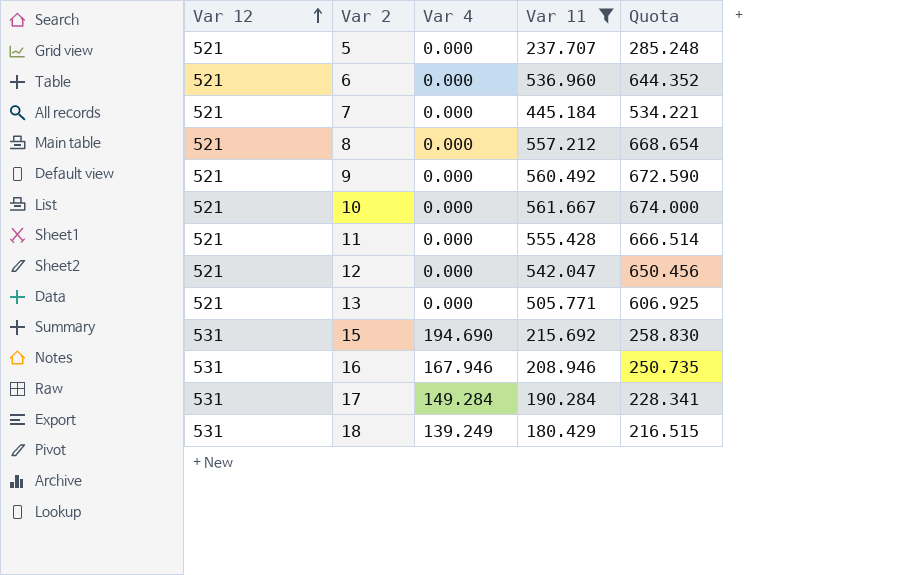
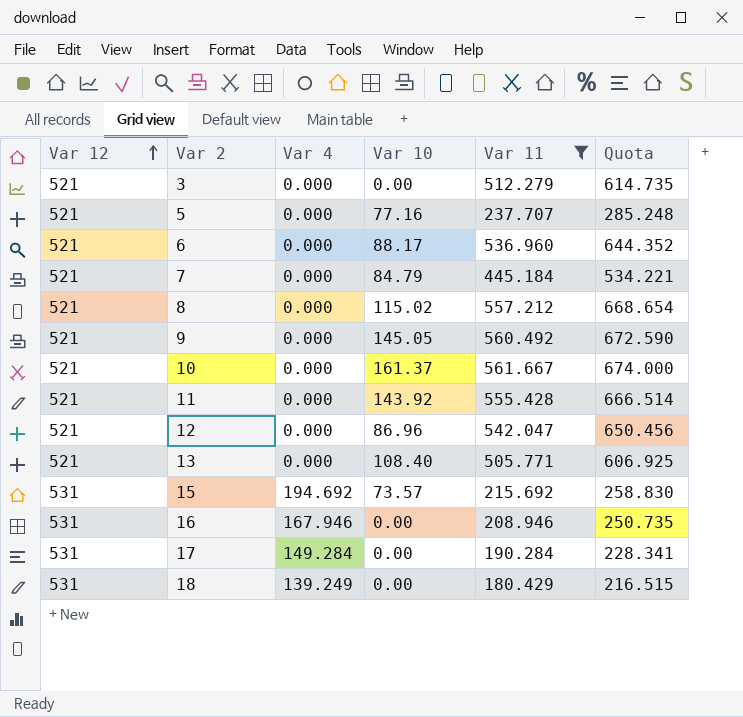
column Var 10 | position: none -> 4
row 3: none -> 521 | 0.000 | 0.00 | 512.279 | 614.735
15 | Var 4: 194.690 -> 194.692

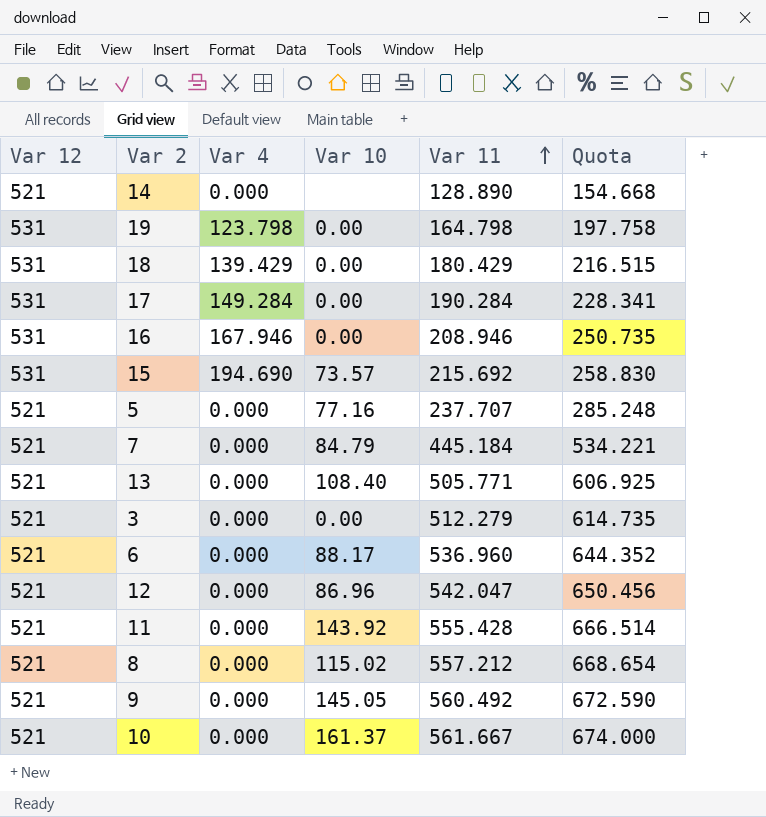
filter: Var 11 >= 180.429 -> none
row order: Var 12 ascending -> Var 11 ascending
18 | Var 4: 139.249 -> 139.429
15 | Var 4: 194.692 -> 194.690

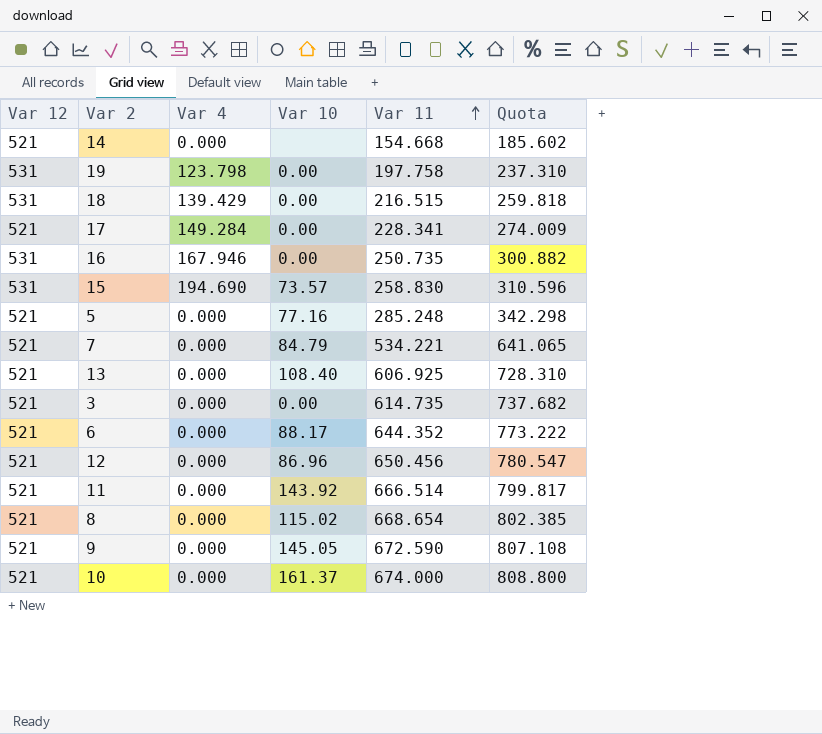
14 | Var 11: 128.890 -> 154.668
14 | Quota: 154.668 -> 185.602
19 | Var 11: 164.798 -> 197.758
19 | Quota: 197.758 -> 237.310
18 | Var 11: 180.429 -> 216.515
18 | Quota: 216.515 -> 259.818
17 | Var 12: 531 -> 521
17 | Var 11: 190.284 -> 228.341
17 | Quota: 228.341 -> 274.009
16 | Var 11: 208.946 -> 250.735
16 | Quota: 250.735 -> 300.882
15 | Var 11: 215.692 -> 258.830
15 | Quota: 258.830 -> 310.596
5 | Var 11: 237.707 -> 285.248
5 | Quota: 285.248 -> 342.298
7 | Var 11: 445.184 -> 534.221
7 | Quota: 534.221 -> 641.065
13 | Var 11: 505.771 -> 606.925
13 | Quota: 606.925 -> 728.310
3 | Var 11: 512.279 -> 614.735
3 | Quota: 614.735 -> 737.682
6 | Var 11: 536.960 -> 644.352
6 | Quota: 644.352 -> 773.222
12 | Var 11: 542.047 -> 650.456
12 | Quota: 650.456 -> 780.547
11 | Var 11: 555.428 -> 666.514
11 | Quota: 666.514 -> 799.817
8 | Var 11: 557.212 -> 668.654
8 | Quota: 668.654 -> 802.385
9 | Var 11: 560.492 -> 672.590
9 | Quota: 672.590 -> 807.108
10 | Var 11: 561.667 -> 674.000
10 | Quota: 674.000 -> 808.800

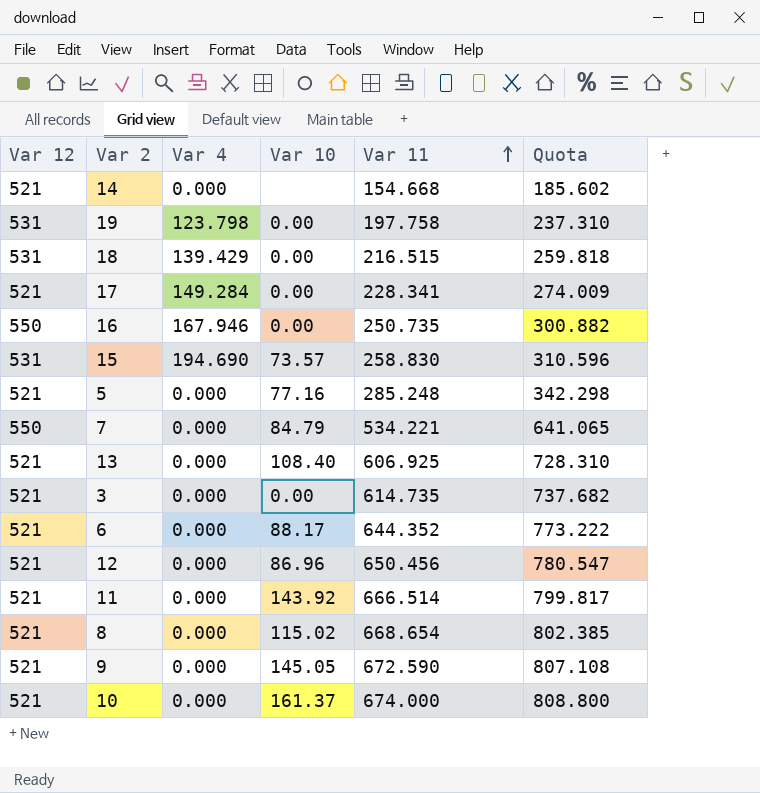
16 | Var 12: 531 -> 550
7 | Var 12: 521 -> 550

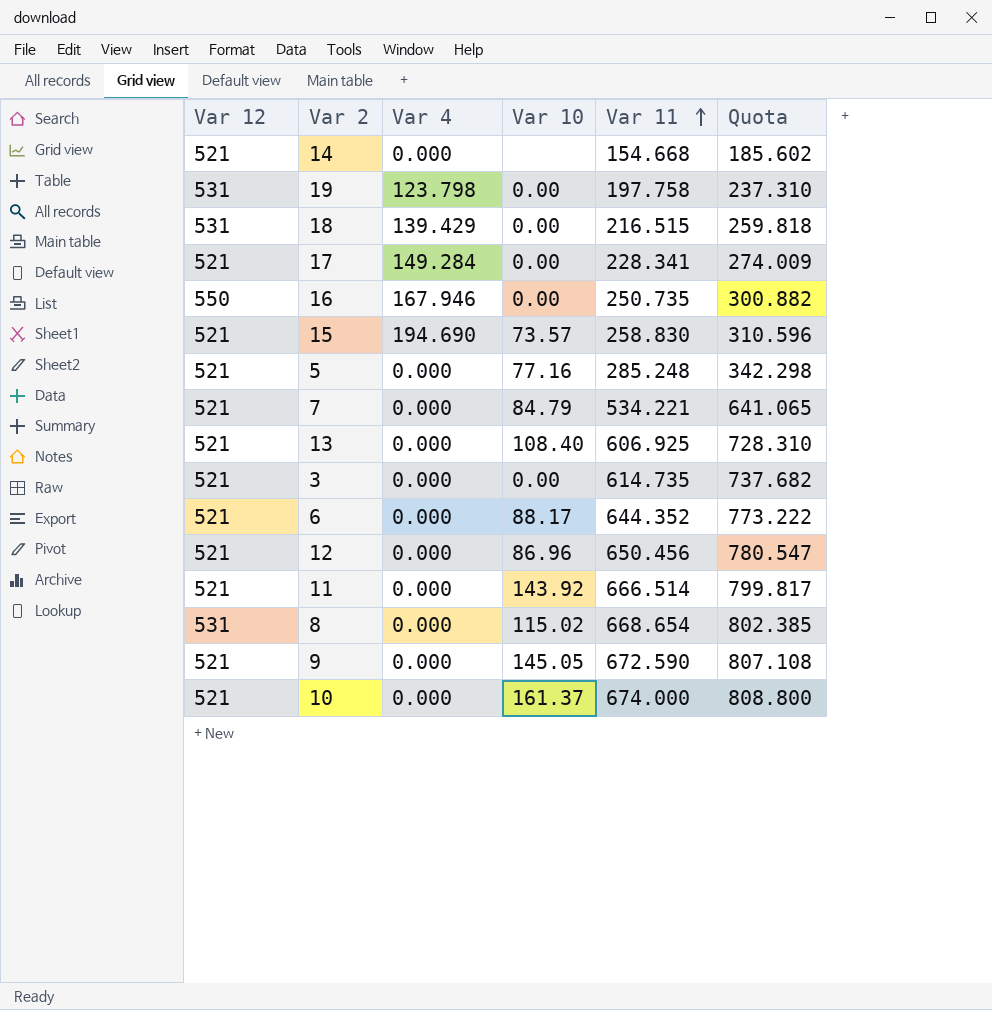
15 | Var 12: 531 -> 521
7 | Var 12: 550 -> 521
8 | Var 12: 521 -> 531

